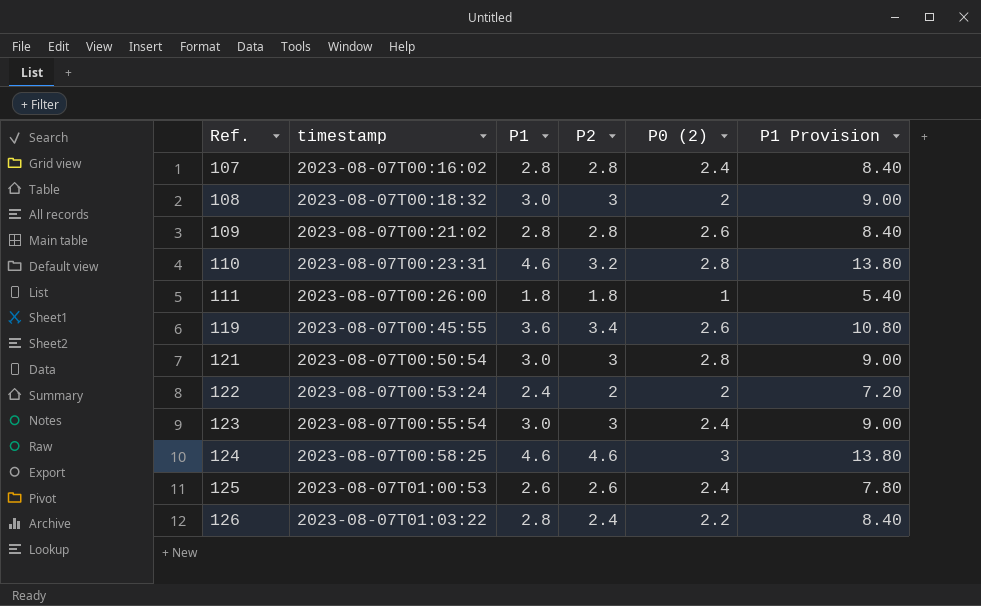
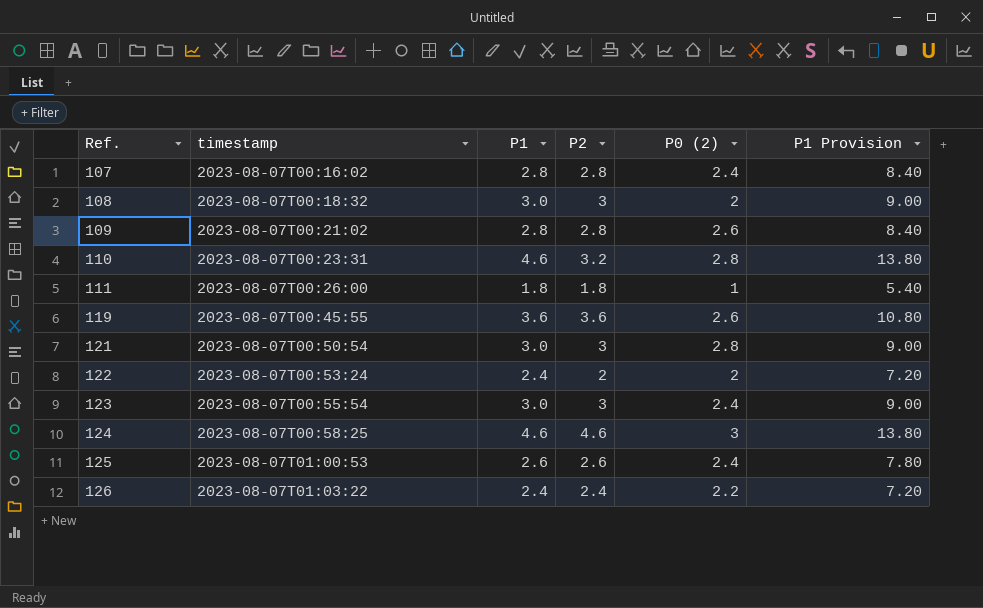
119 | P2: 3.4 -> 3.6
126 | P1: 2.8 -> 2.4
126 | P1 Provision: 8.40 -> 7.20

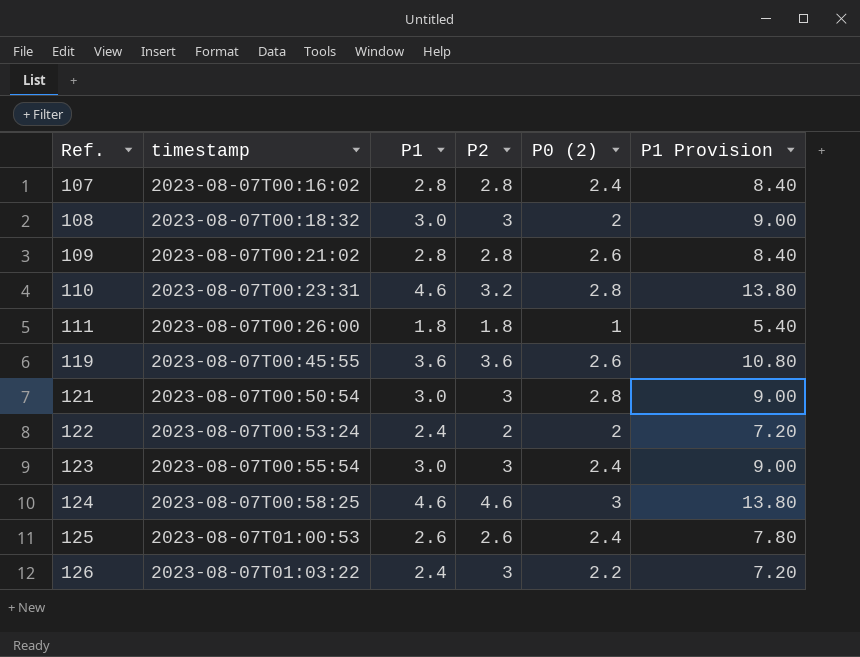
126 | P2: 2.4 -> 3

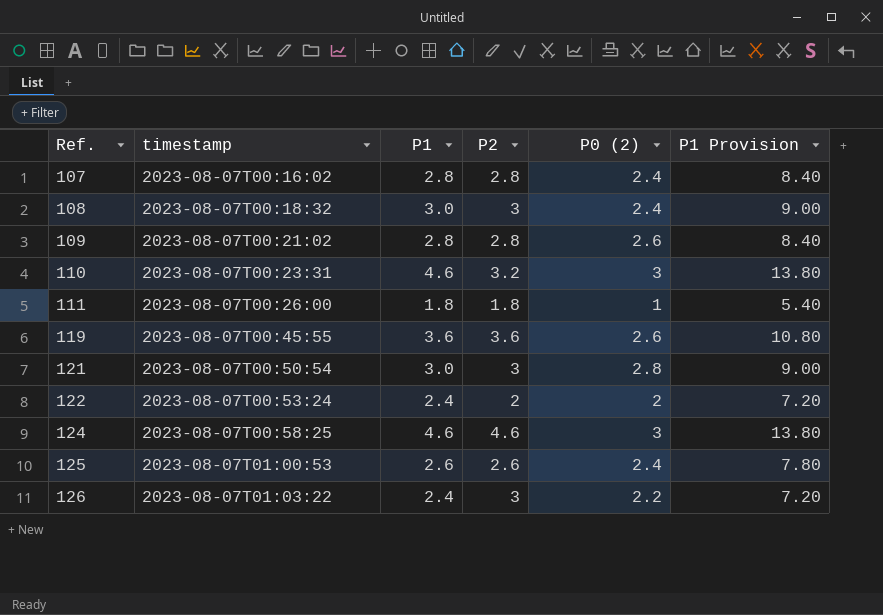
row 123: 2023-08-07T00:55:54 | 3.0 | 3 | 2.4 | 9.00 -> none
108 | P0 (2): 2 -> 2.4
110 | P0 (2): 2.8 -> 3

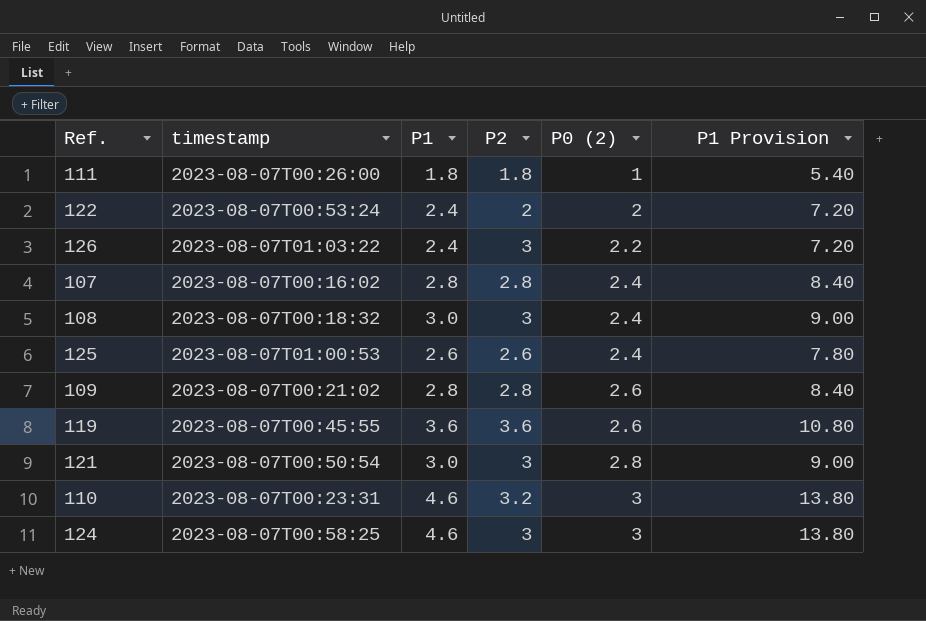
row order: Ref. ascending -> P0 (2) ascending
124 | P2: 4.6 -> 3

